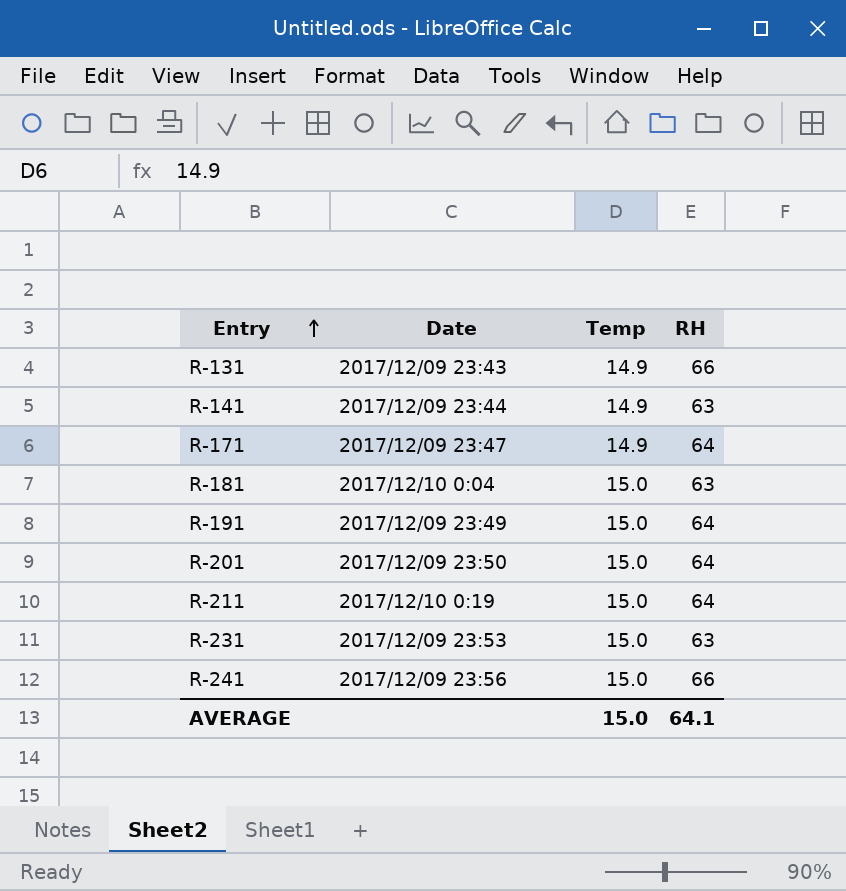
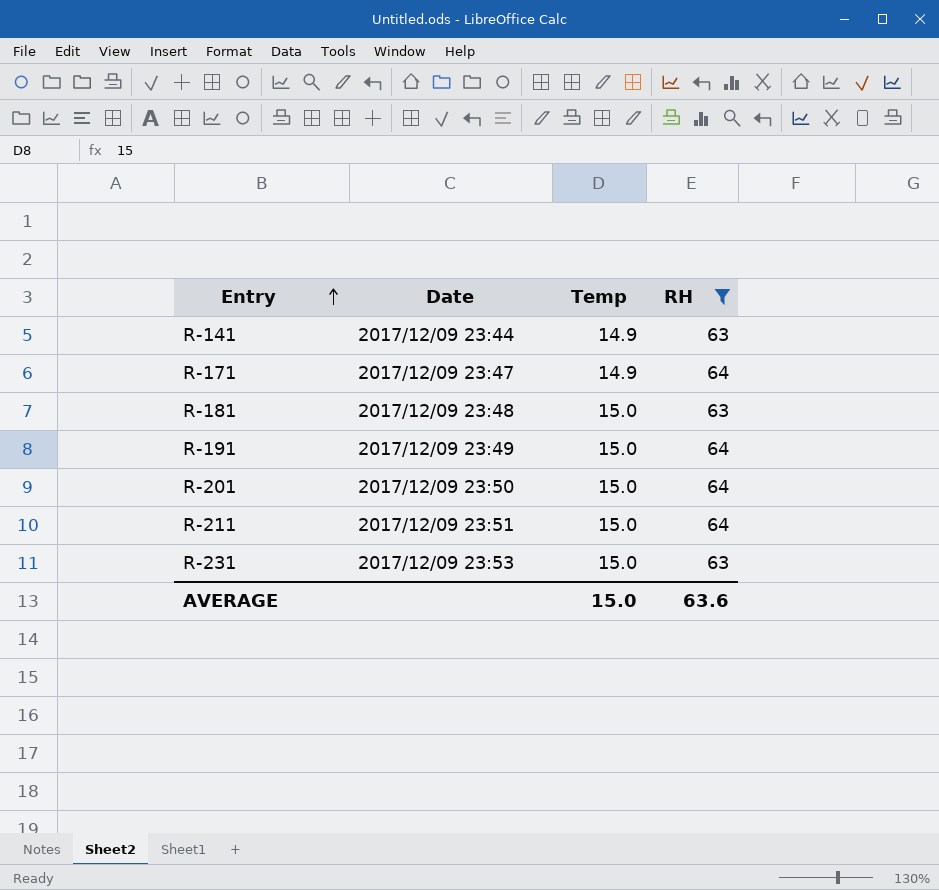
filter: none -> RH != 66
R-181 | Date: 2017/12/10 0:04 -> 2017/12/09 23:48
R-211 | Date: 2017/12/10 0:19 -> 2017/12/09 23:51
AVERAGE | RH: 64.1 -> 63.6

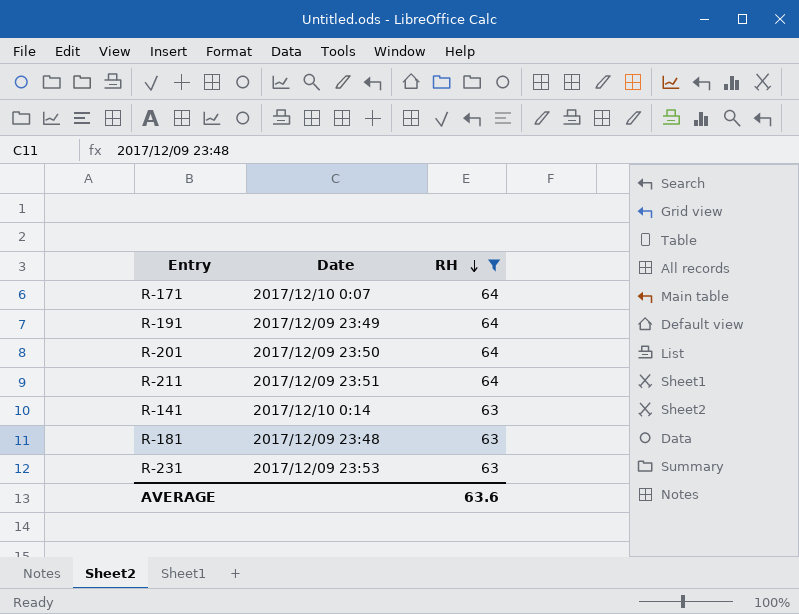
row order: Entry ascending -> RH descending
column Temp | position: 3 -> none
R-171 | Date: 2017/12/09 23:47 -> 2017/12/10 0:07
R-141 | Date: 2017/12/09 23:44 -> 2017/12/10 0:14

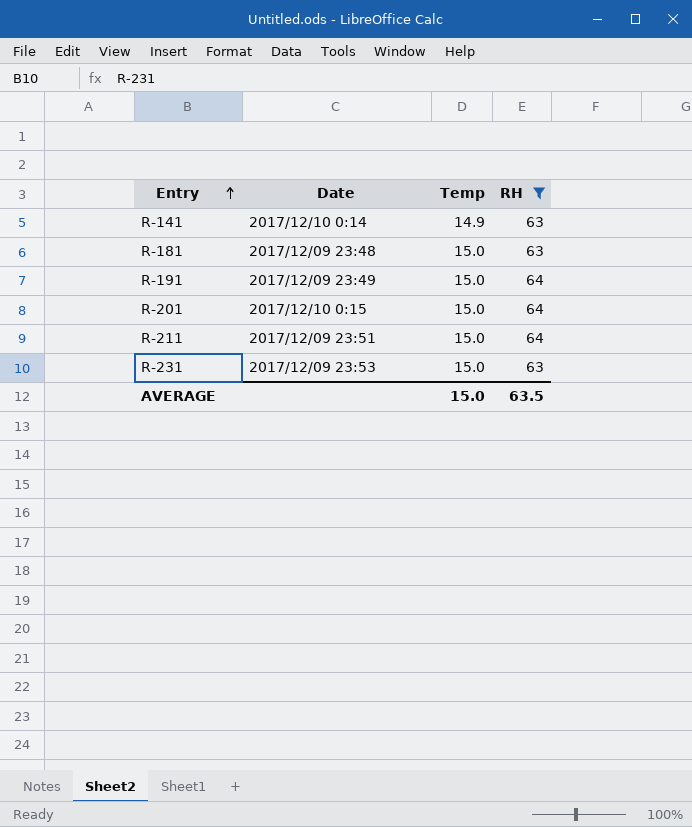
row order: RH descending -> Entry ascending
column Temp | position: none -> 3
row R-171: 2017/12/10 0:07 | 64 -> none
R-201 | Date: 2017/12/09 23:50 -> 2017/12/10 0:15
AVERAGE | RH: 63.6 -> 63.5

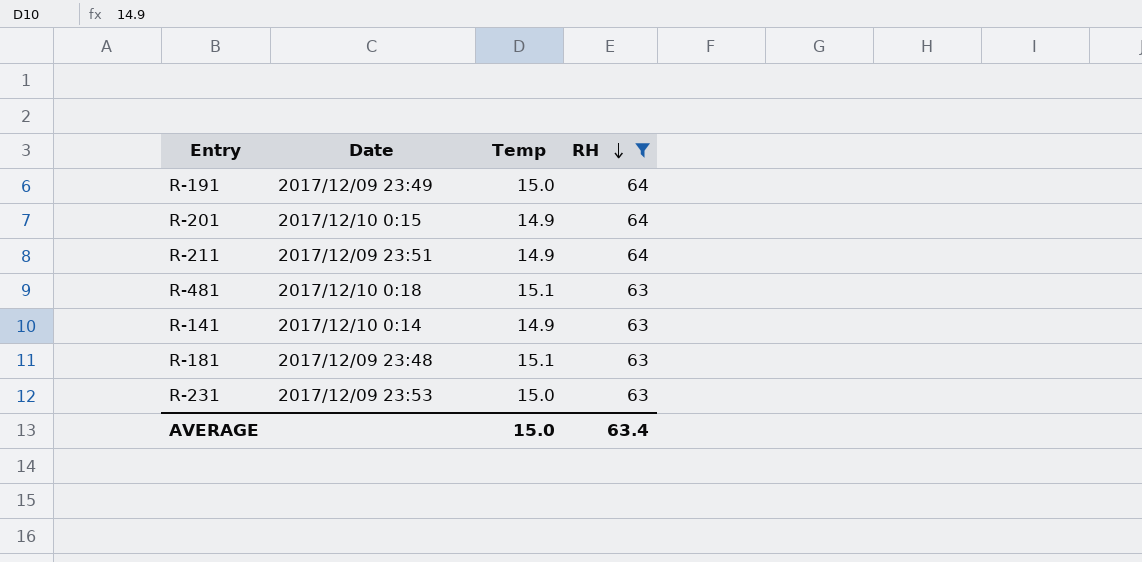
row order: Entry ascending -> RH descending
R-201 | Temp: 15.0 -> 14.9
R-211 | Temp: 15.0 -> 14.9
row R-481: none -> 2017/12/10 0:18 | 15.1 | 63
R-181 | Temp: 15.0 -> 15.1
AVERAGE | RH: 63.5 -> 63.4

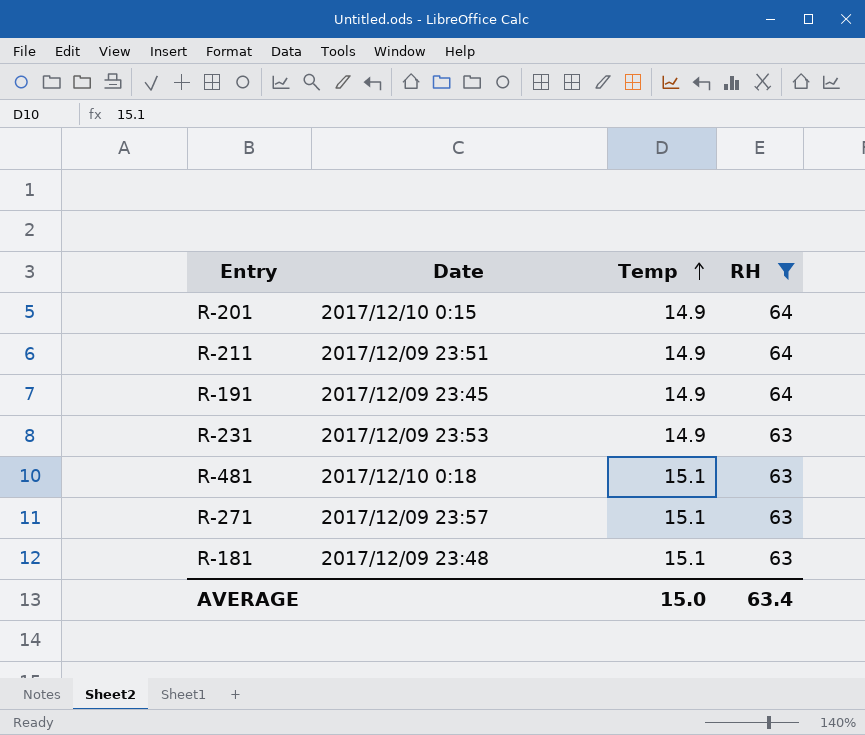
row order: RH descending -> Temp ascending
row R-141: 2017/12/10 0:14 | 14.9 | 63 -> none
R-191 | Date: 2017/12/09 23:49 -> 2017/12/09 23:45
R-191 | Temp: 15.0 -> 14.9
R-231 | Temp: 15.0 -> 14.9
row R-271: none -> 2017/12/09 23:57 | 15.1 | 63

